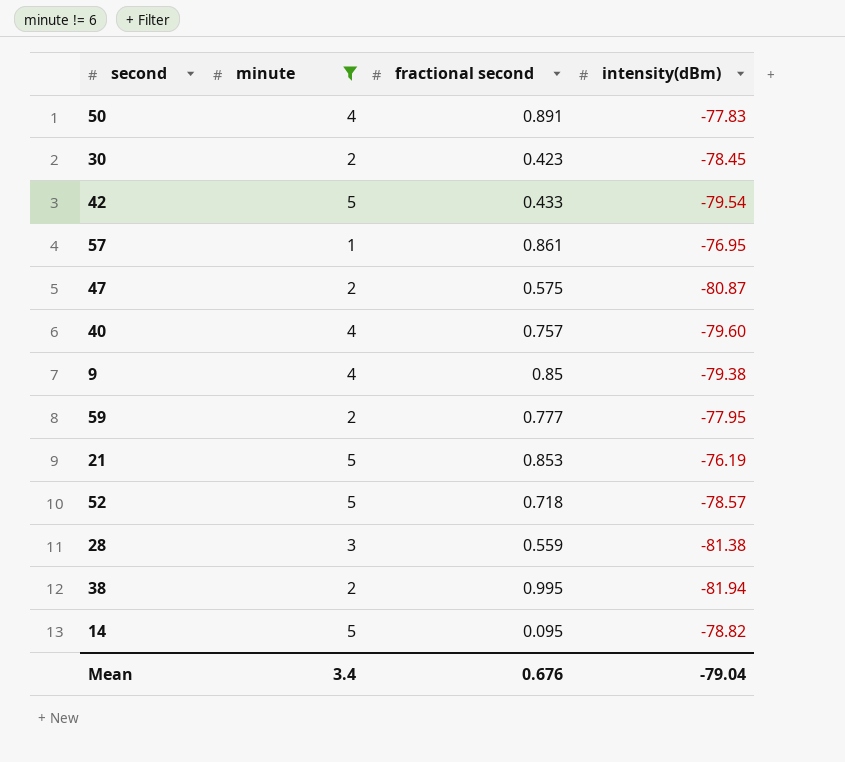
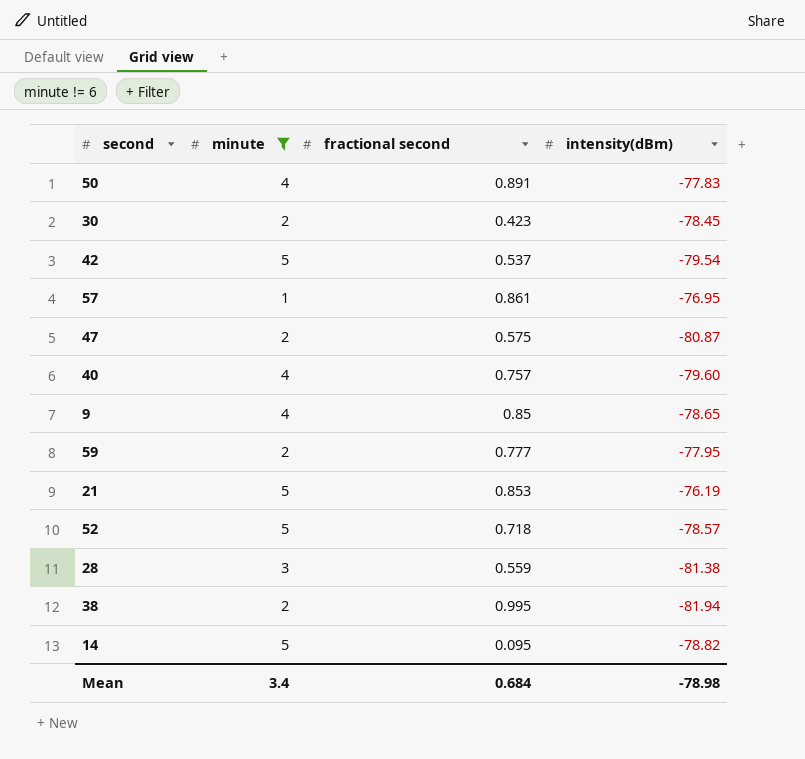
42 | fractional second: 0.433 -> 0.537
9 | intensity(dBm): -79.38 -> -78.65
Mean | fractional second: 0.676 -> 0.684
Mean | intensity(dBm): -79.04 -> -78.98

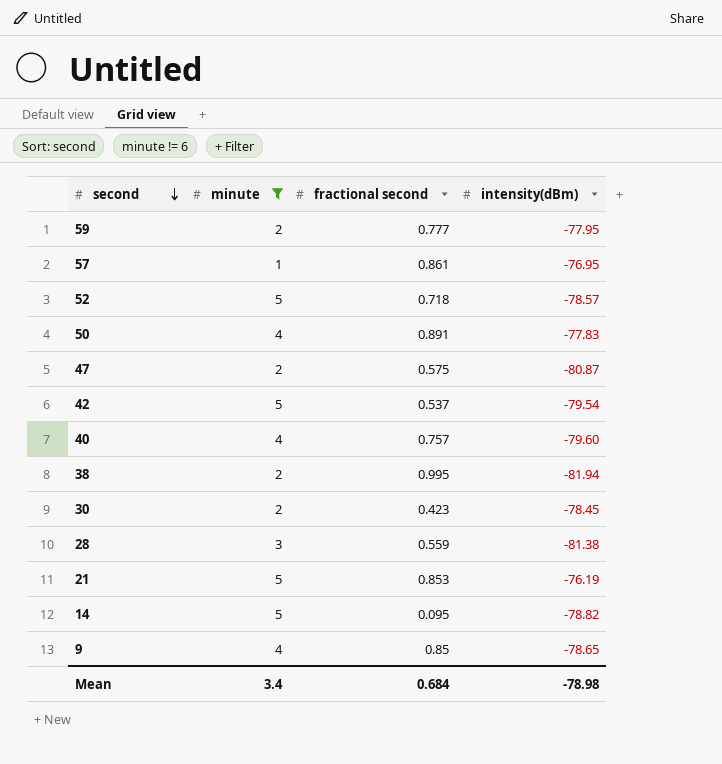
row order: none -> second descending

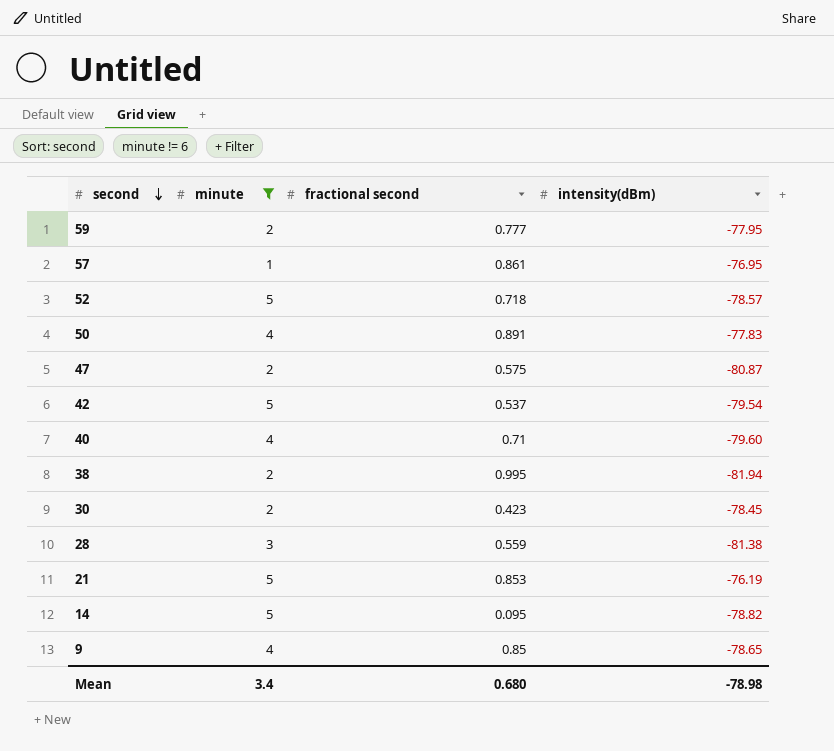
40 | fractional second: 0.757 -> 0.71
Mean | fractional second: 0.684 -> 0.680

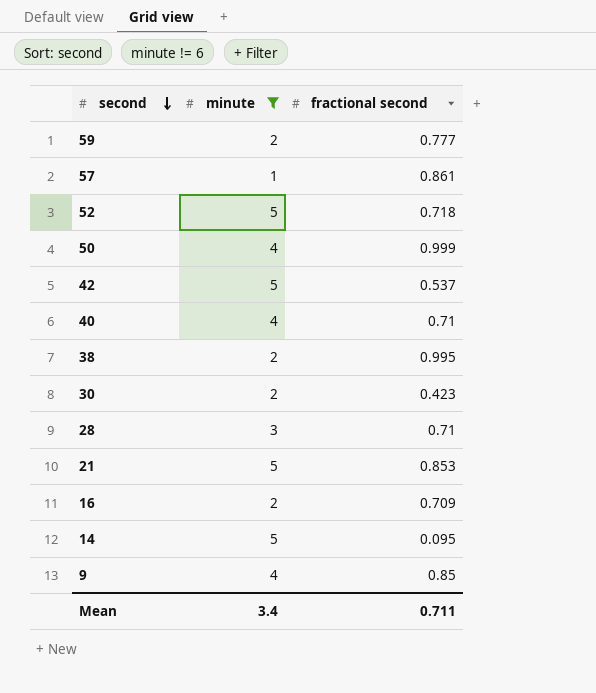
column intensity(dBm) | position: 4 -> none
row 47: 2 | 0.575 | -80.87 -> none
50 | fractional second: 0.891 -> 0.999
28 | fractional second: 0.559 -> 0.71
row 16: none -> 2 | 0.709
Mean | fractional second: 0.680 -> 0.711

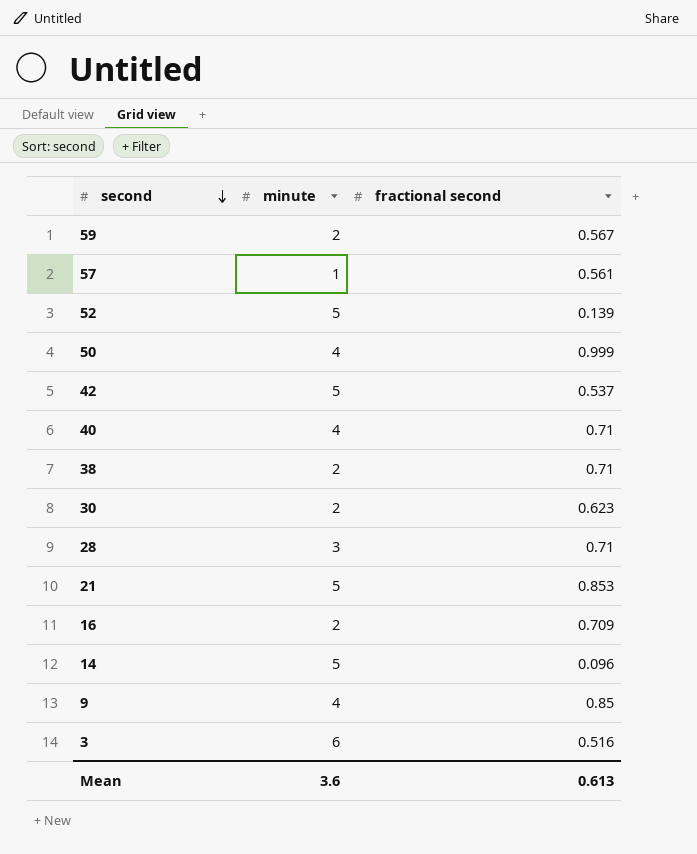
filter: minute != 6 -> none
59 | fractional second: 0.777 -> 0.567
57 | fractional second: 0.861 -> 0.561
52 | fractional second: 0.718 -> 0.139
38 | fractional second: 0.995 -> 0.71
30 | fractional second: 0.423 -> 0.623
14 | fractional second: 0.095 -> 0.096
Mean | minute: 3.4 -> 3.6
Mean | fractional second: 0.711 -> 0.613

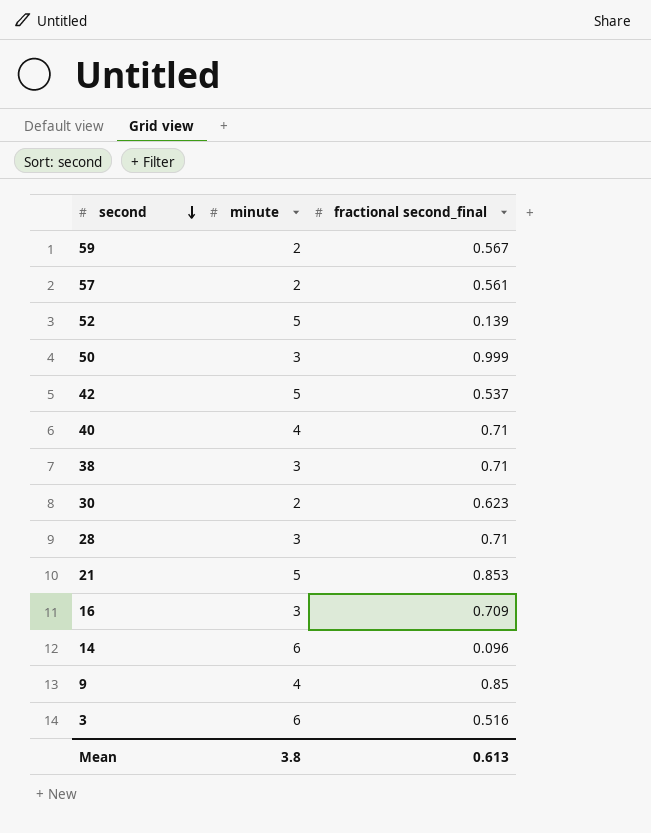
column name: fractional second -> fractional second_final
57 | minute: 1 -> 2
50 | minute: 4 -> 3
38 | minute: 2 -> 3
16 | minute: 2 -> 3
14 | minute: 5 -> 6
Mean | minute: 3.6 -> 3.8

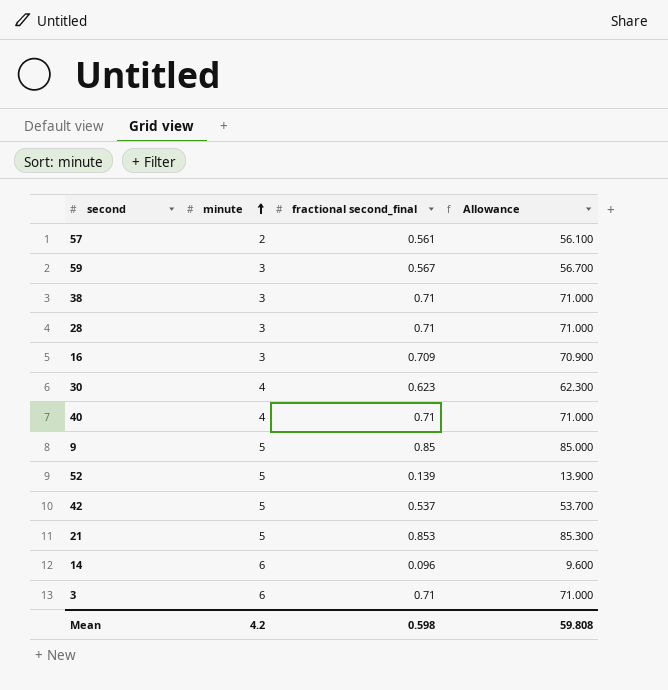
row order: second descending -> minute ascending
column Allowance | formula: none -> [fractional second_final] * 100
row 50: 3 | 0.999 -> none
59 | minute: 2 -> 3
30 | minute: 2 -> 4
9 | minute: 4 -> 5
3 | fractional second_final: 0.516 -> 0.71
Mean | minute: 3.8 -> 4.2
Mean | fractional second_final: 0.613 -> 0.598

